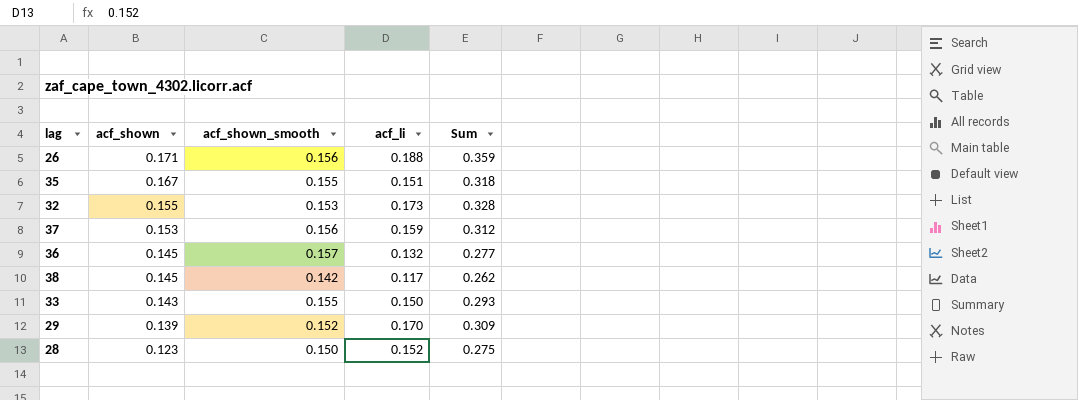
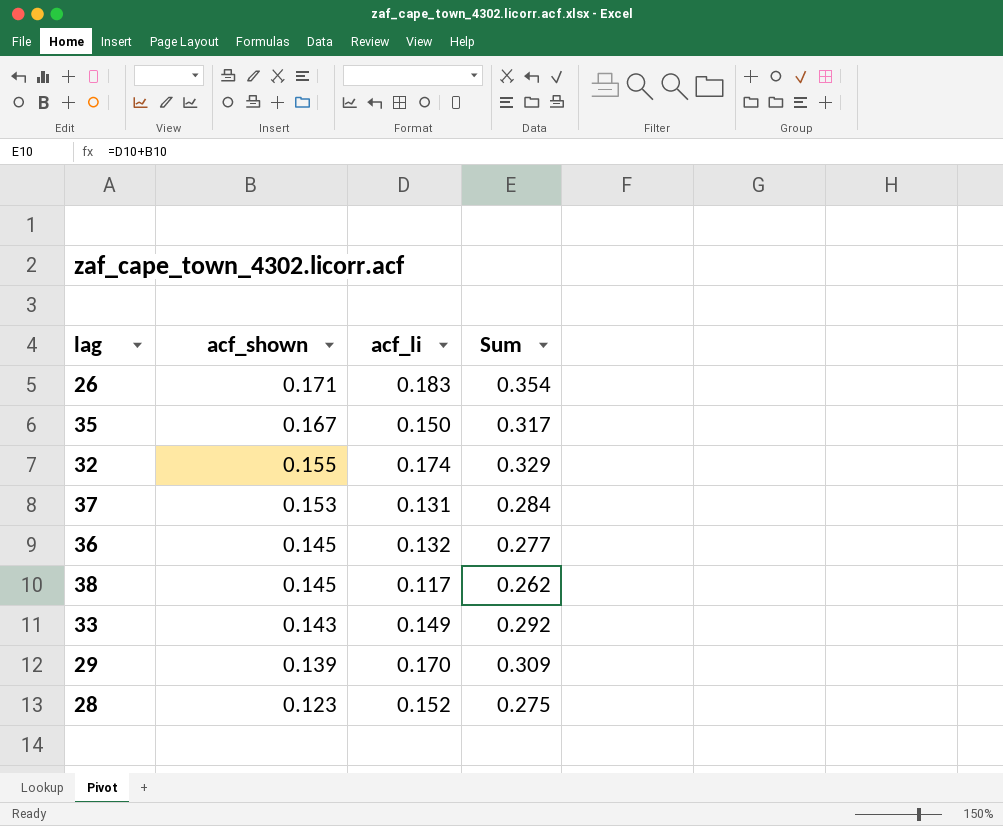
column acf_shown_smooth | position: 3 -> none
26 | acf_li: 0.188 -> 0.183
26 | Sum: 0.359 -> 0.354
35 | acf_li: 0.151 -> 0.150
35 | Sum: 0.318 -> 0.317
32 | acf_li: 0.173 -> 0.174
32 | Sum: 0.328 -> 0.329
37 | acf_li: 0.159 -> 0.131
37 | Sum: 0.312 -> 0.284
33 | acf_li: 0.150 -> 0.149
33 | Sum: 0.293 -> 0.292

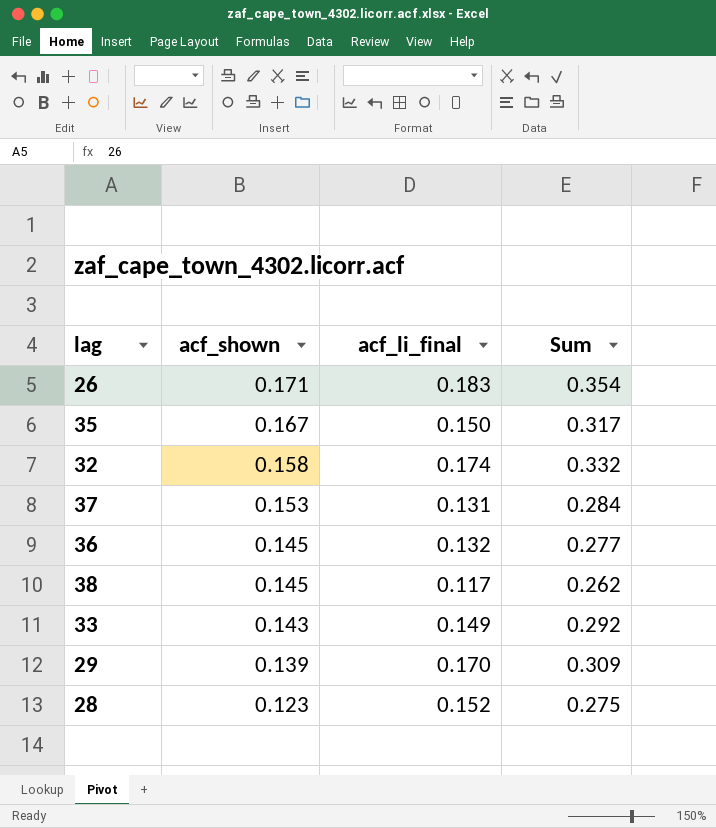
column name: acf_li -> acf_li_final
32 | acf_shown: 0.155 -> 0.158
32 | Sum: 0.329 -> 0.332

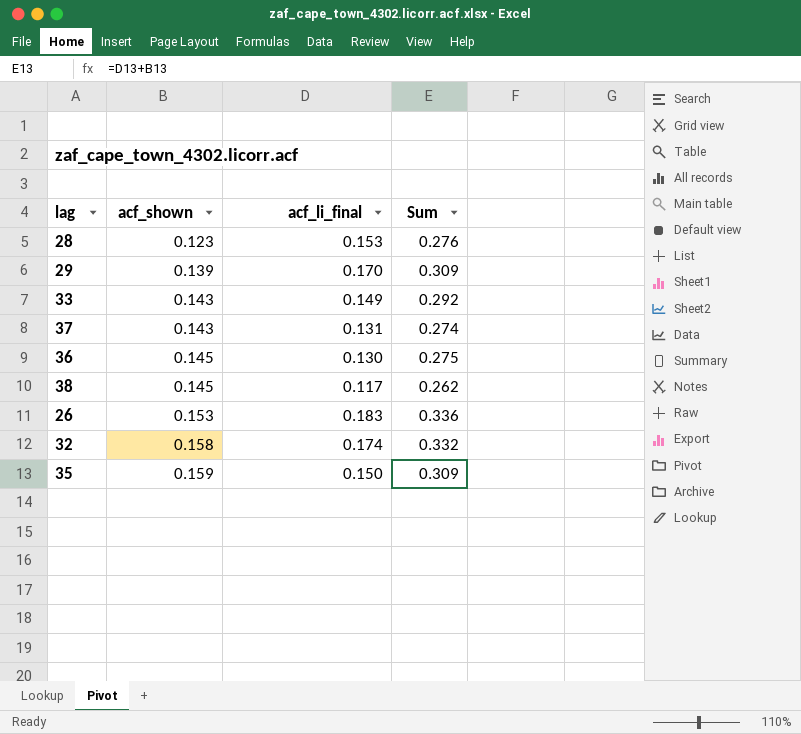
row order: acf_shown descending -> acf_shown ascending
28 | acf_li_final: 0.152 -> 0.153
28 | Sum: 0.275 -> 0.276
37 | acf_shown: 0.153 -> 0.143
37 | Sum: 0.284 -> 0.274
36 | acf_li_final: 0.132 -> 0.130
36 | Sum: 0.277 -> 0.275
26 | acf_shown: 0.171 -> 0.153
26 | Sum: 0.354 -> 0.336
35 | acf_shown: 0.167 -> 0.159
35 | Sum: 0.317 -> 0.309

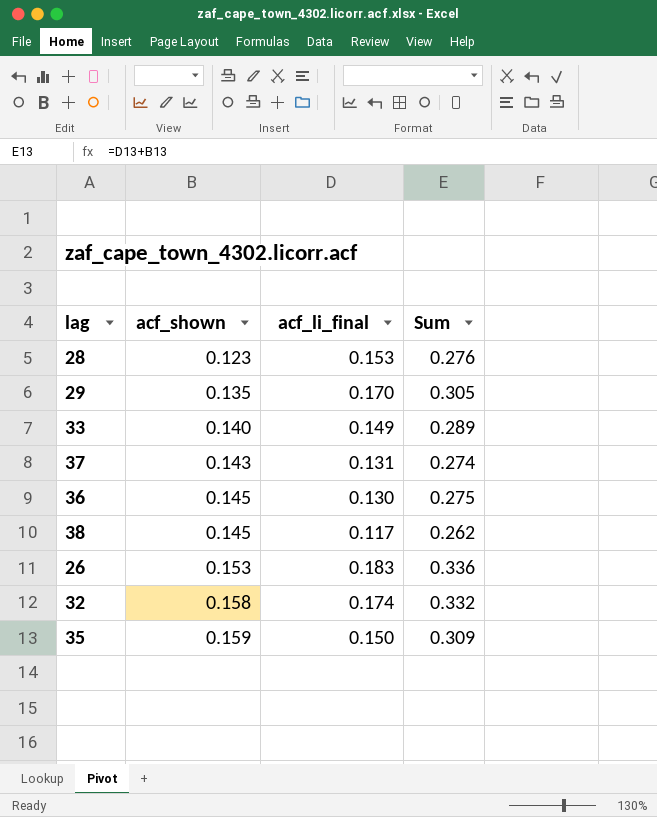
29 | acf_shown: 0.139 -> 0.135
29 | Sum: 0.309 -> 0.305
33 | acf_shown: 0.143 -> 0.140
33 | Sum: 0.292 -> 0.289

